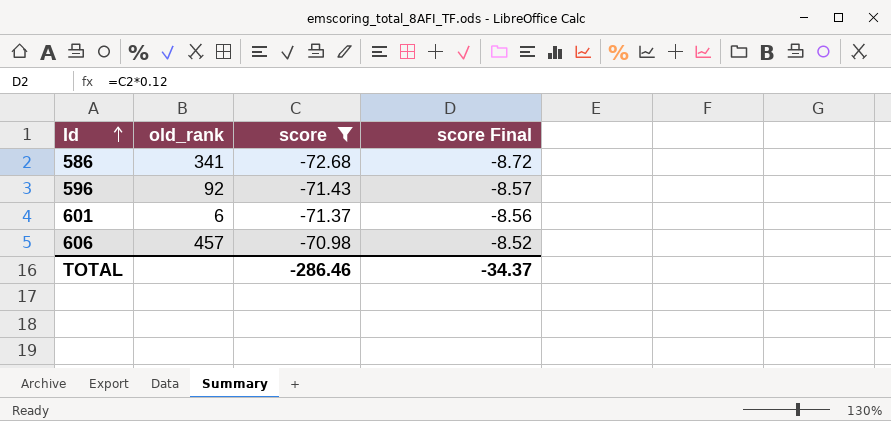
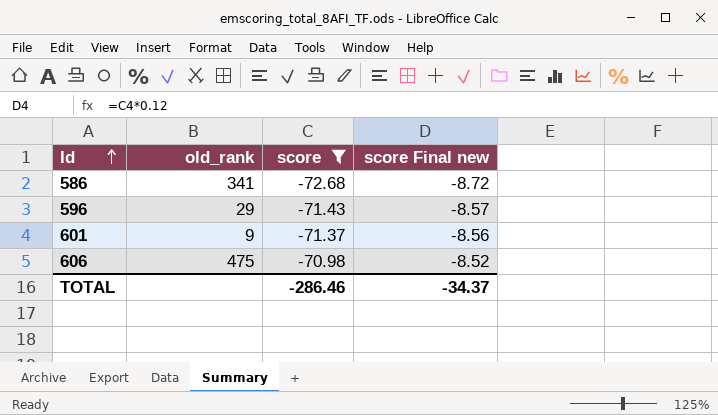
column name: score Final -> score Final new
596 | old_rank: 92 -> 29
601 | old_rank: 6 -> 9
606 | old_rank: 457 -> 475

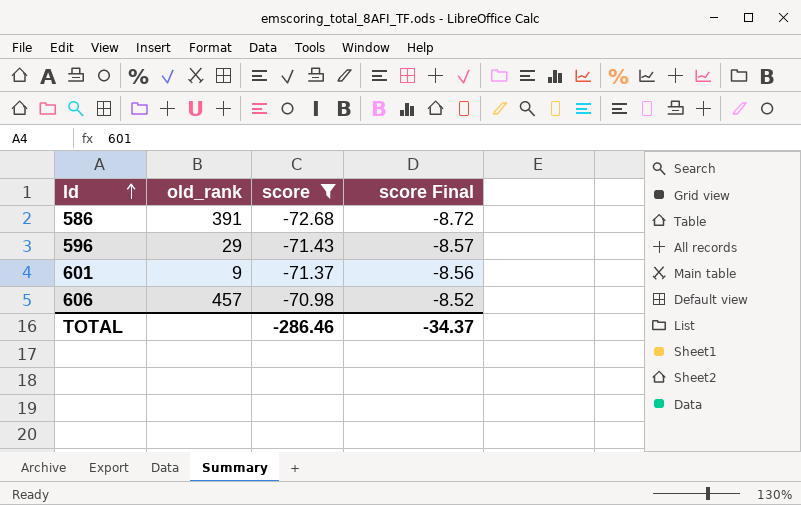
column name: score Final new -> score Final
586 | old_rank: 341 -> 391
606 | old_rank: 475 -> 457

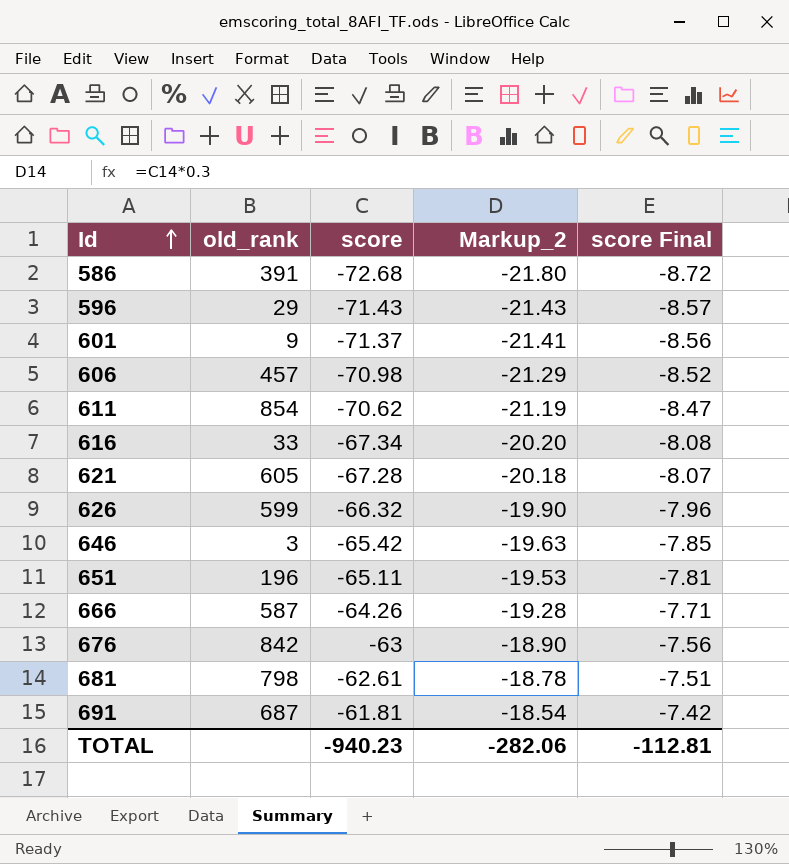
filter: score <= -70.98 -> none
column Markup_2 | formula: none -> [score] * 0.3
TOTAL | score: -286.46 -> -940.23
TOTAL | score Final: -34.37 -> -112.81

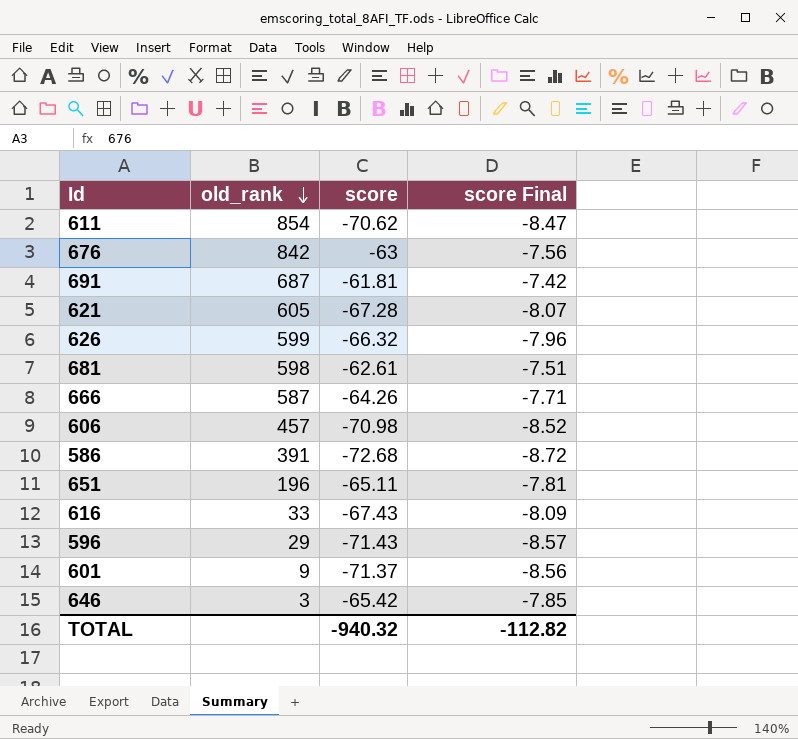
row order: Id ascending -> old_rank descending
column Markup_2 | formula: [score] * 0.3 -> none
681 | old_rank: 798 -> 598
616 | score: -67.34 -> -67.43
616 | score Final: -8.08 -> -8.09
TOTAL | score: -940.23 -> -940.32
TOTAL | score Final: -112.81 -> -112.82

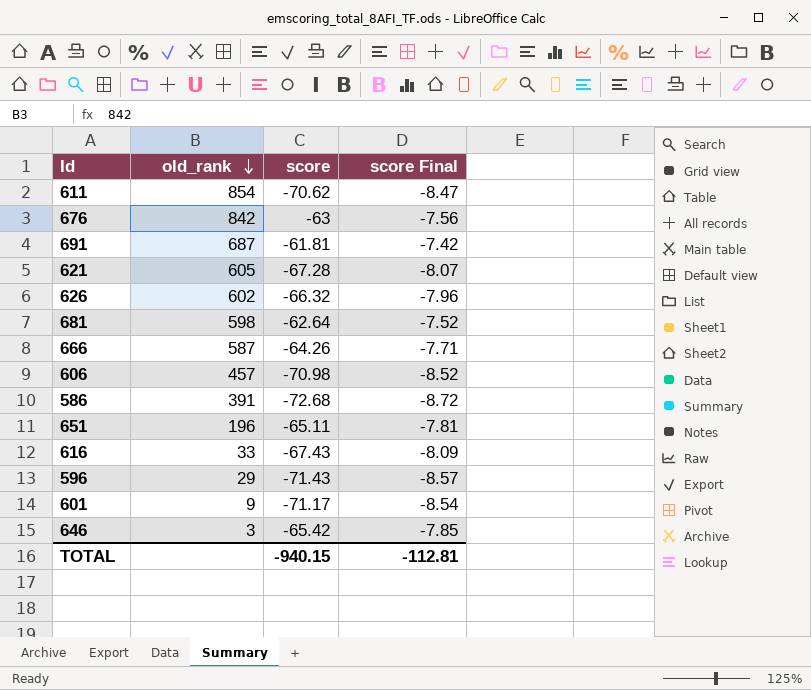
626 | old_rank: 599 -> 602
681 | score: -62.61 -> -62.64
681 | score Final: -7.51 -> -7.52
601 | score: -71.37 -> -71.17
601 | score Final: -8.56 -> -8.54
TOTAL | score: -940.32 -> -940.15
TOTAL | score Final: -112.82 -> -112.81

